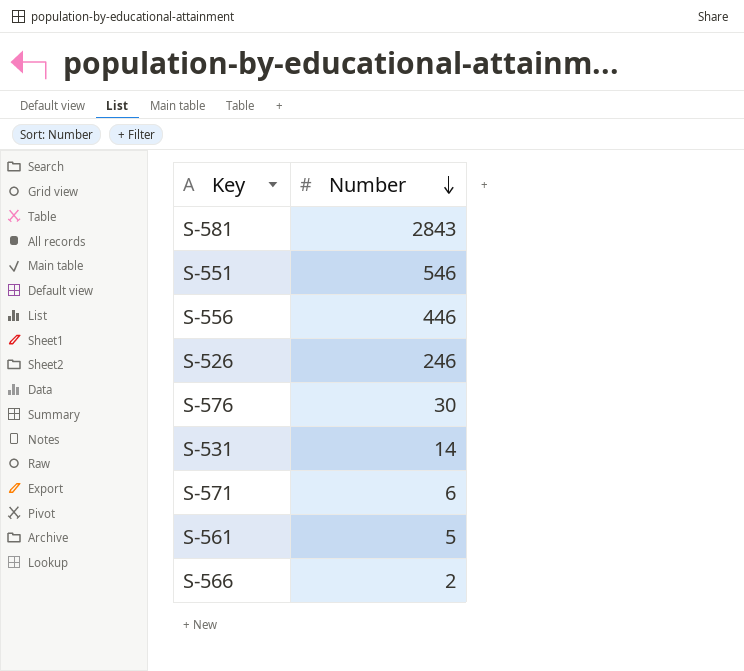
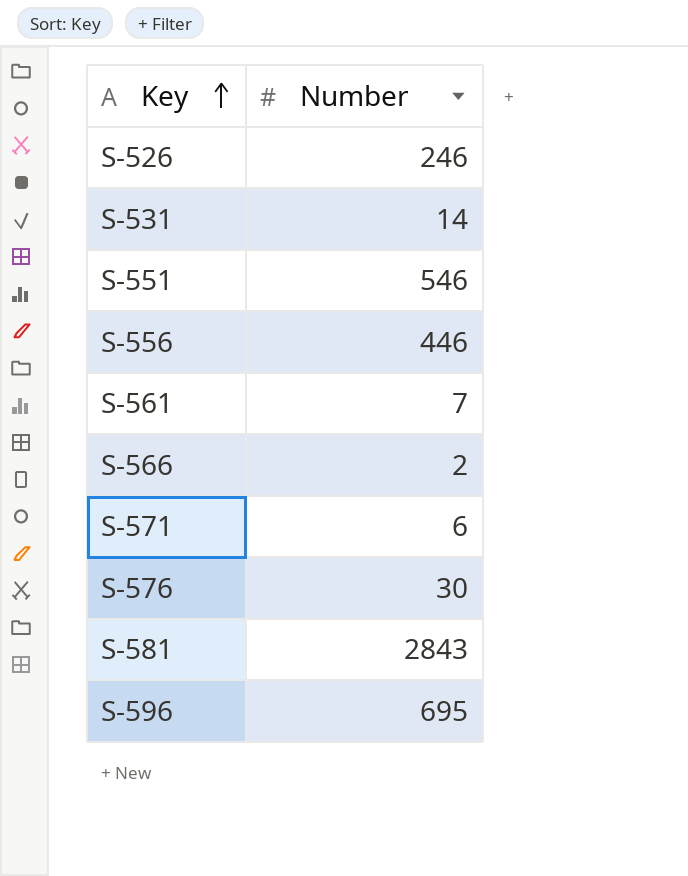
row order: Number descending -> Key ascending
S-561 | Number: 5 -> 7
row S-596: none -> 695

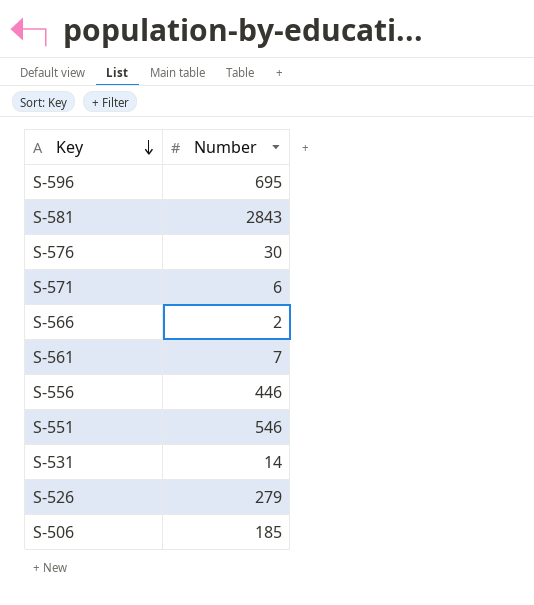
row order: Key ascending -> Key descending
S-526 | Number: 246 -> 279
row S-506: none -> 185

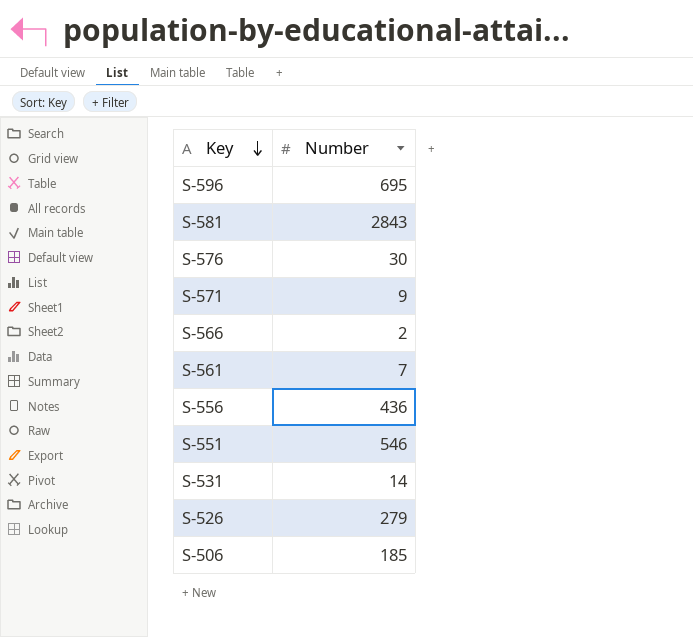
S-571 | Number: 6 -> 9
S-556 | Number: 446 -> 436

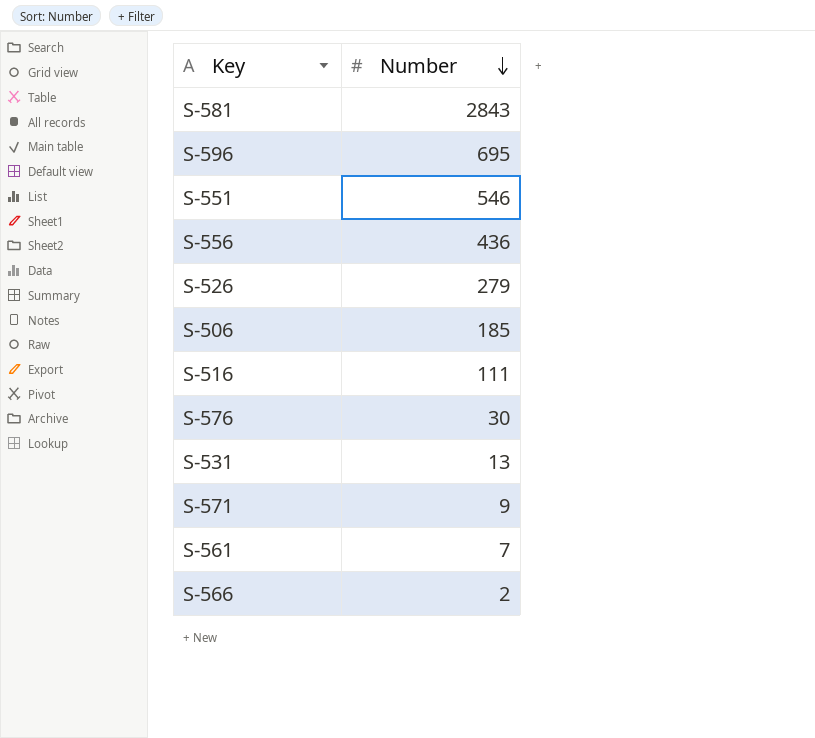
row order: Key descending -> Number descending
row S-516: none -> 111
S-531 | Number: 14 -> 13

